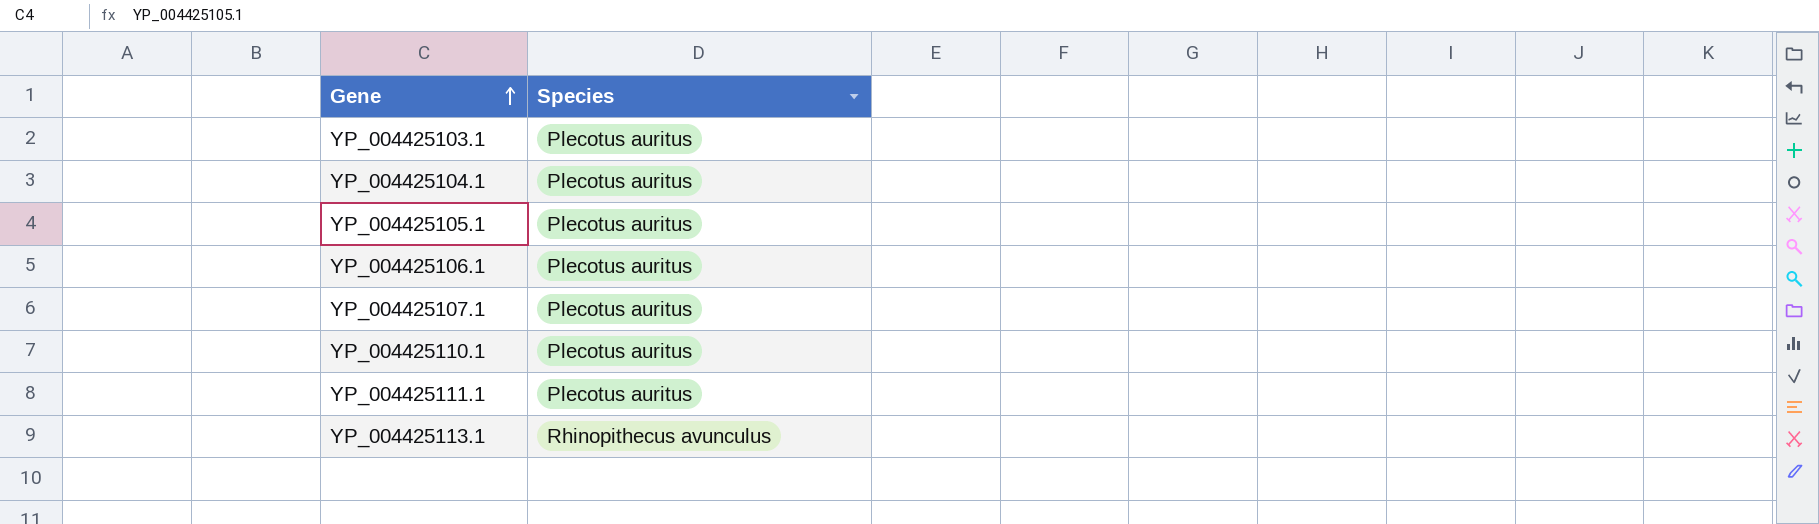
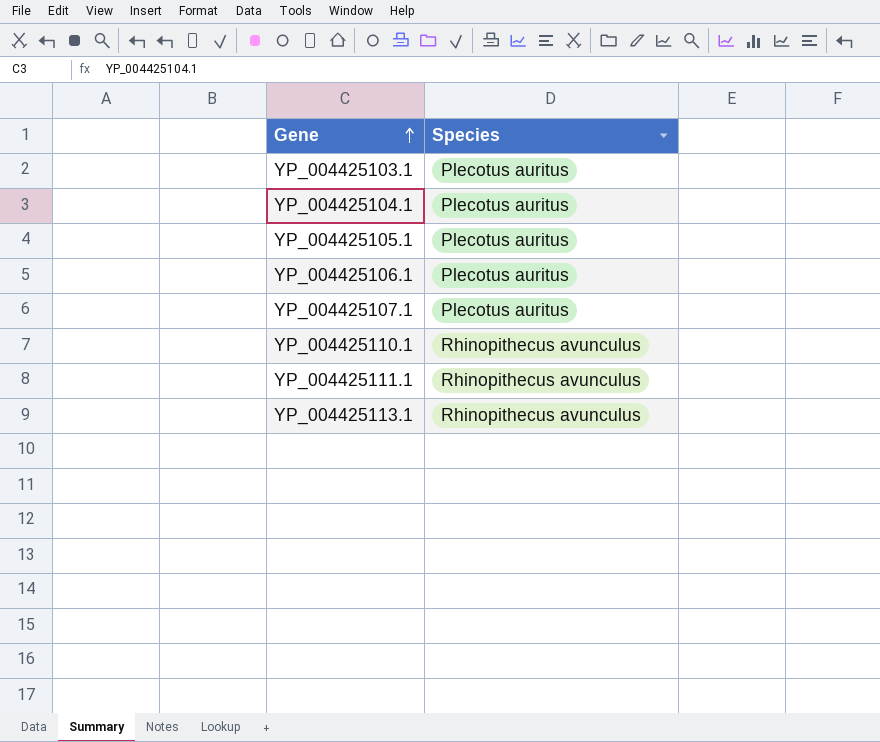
YP_004425110.1 | Species: Plecotus auritus -> Rhinopithecus avunculus
YP_004425111.1 | Species: Plecotus auritus -> Rhinopithecus avunculus

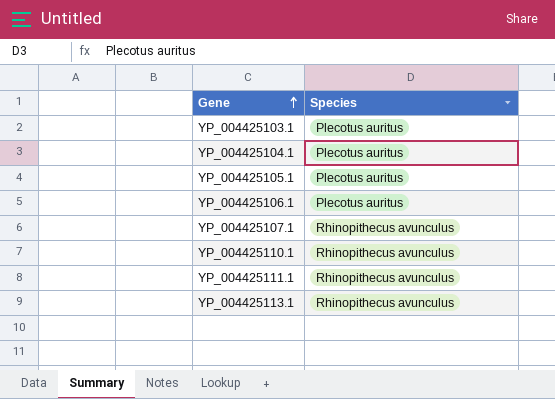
YP_004425107.1 | Species: Plecotus auritus -> Rhinopithecus avunculus

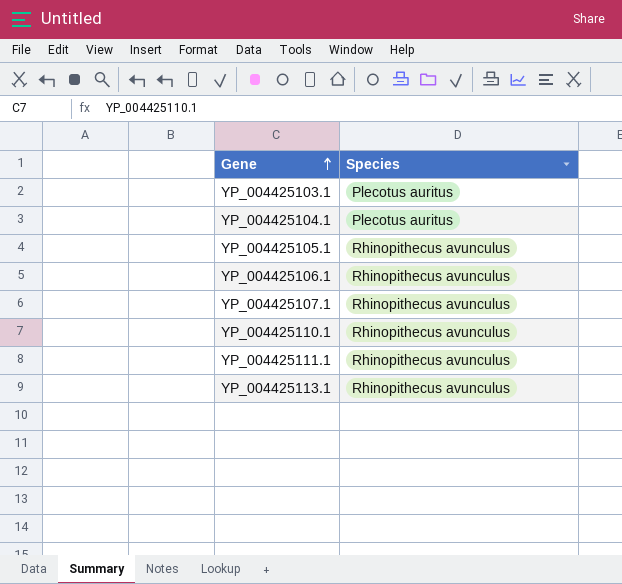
YP_004425105.1 | Species: Plecotus auritus -> Rhinopithecus avunculus
YP_004425106.1 | Species: Plecotus auritus -> Rhinopithecus avunculus

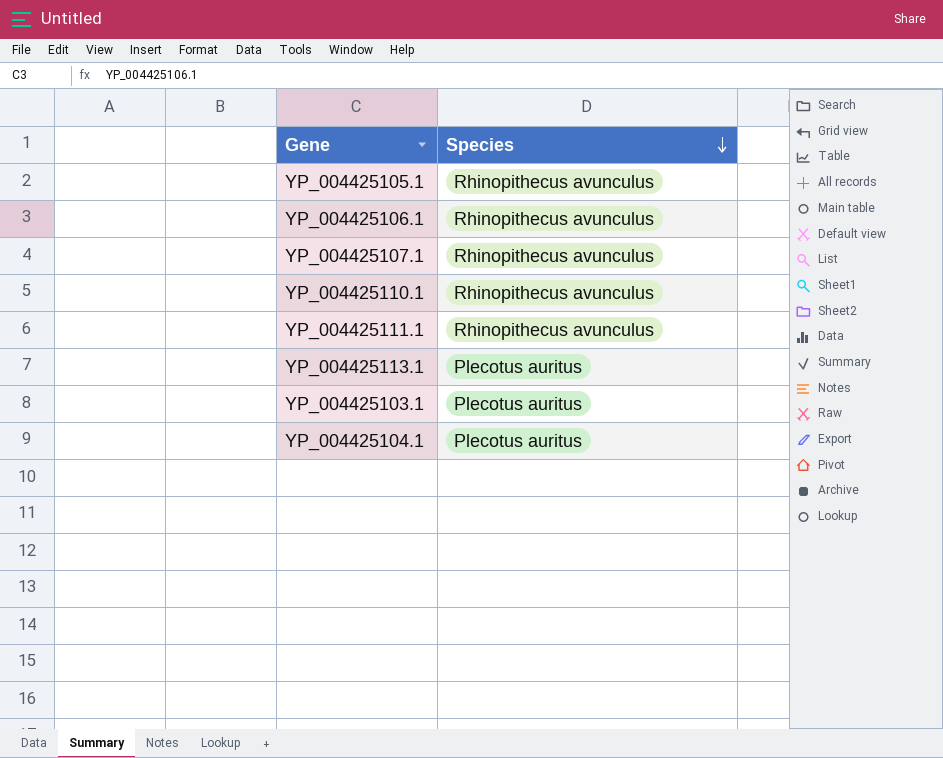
row order: Gene ascending -> Species descending
YP_004425113.1 | Species: Rhinopithecus avunculus -> Plecotus auritus

